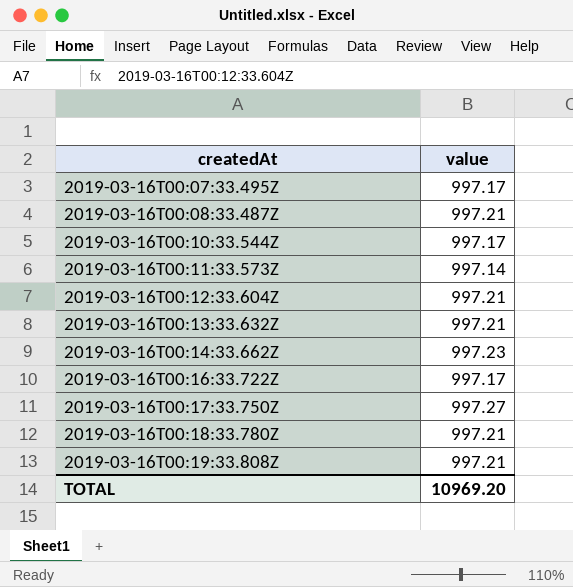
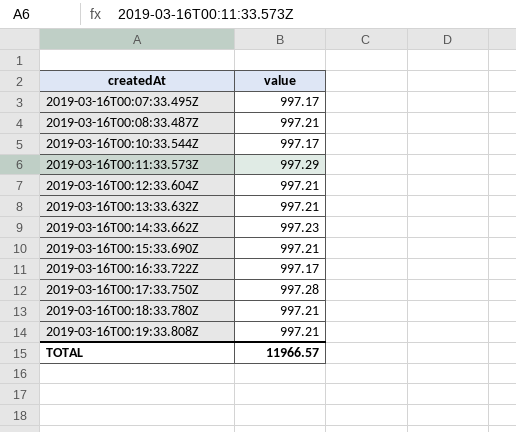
2019-03-16T00:11:33.573Z | value: 997.14 -> 997.29
row 2019-03-16T00:15:33.690Z: none -> 997.21
2019-03-16T00:17:33.750Z | value: 997.27 -> 997.28
TOTAL | value: 10969.20 -> 11966.57

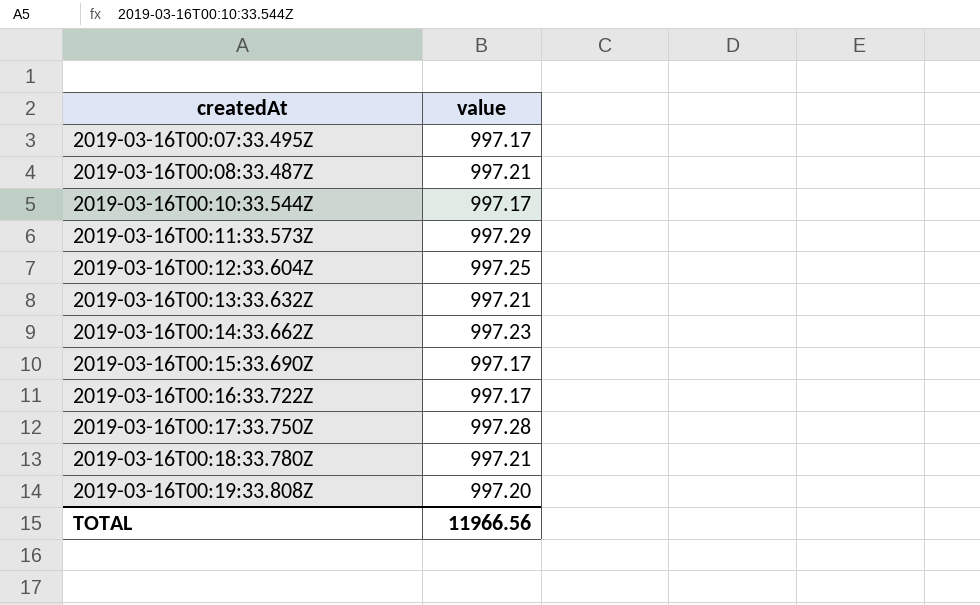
2019-03-16T00:12:33.604Z | value: 997.21 -> 997.25
2019-03-16T00:15:33.690Z | value: 997.21 -> 997.17
2019-03-16T00:19:33.808Z | value: 997.21 -> 997.20
TOTAL | value: 11966.57 -> 11966.56

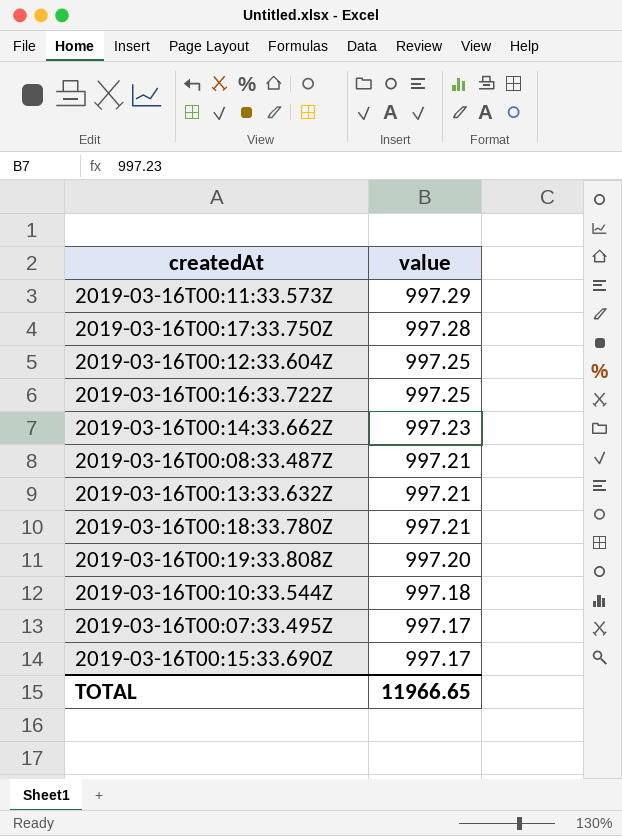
row order: createdAt ascending -> value descending
2019-03-16T00:16:33.722Z | value: 997.17 -> 997.25
2019-03-16T00:10:33.544Z | value: 997.17 -> 997.18
TOTAL | value: 11966.56 -> 11966.65

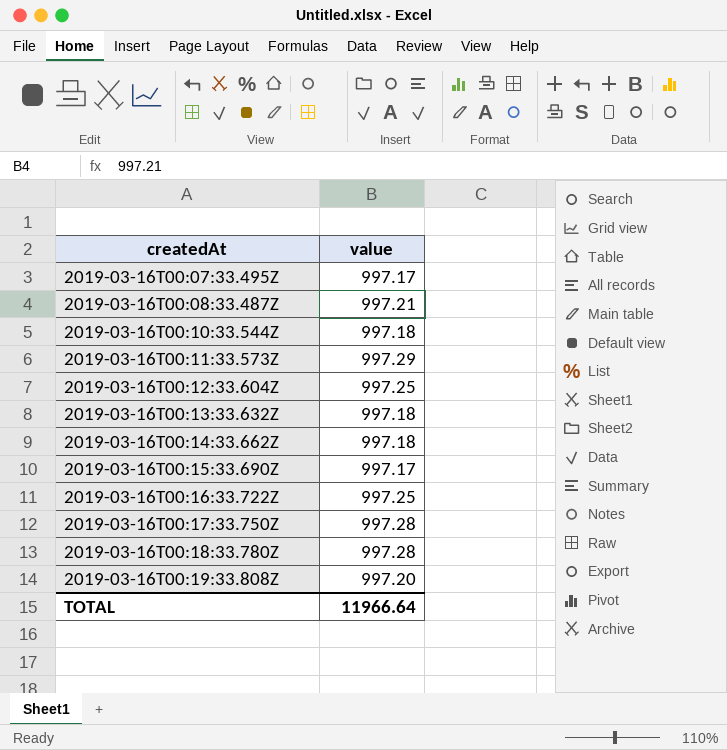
row order: value descending -> createdAt ascending
2019-03-16T00:13:33.632Z | value: 997.21 -> 997.18
2019-03-16T00:14:33.662Z | value: 997.23 -> 997.18
2019-03-16T00:18:33.780Z | value: 997.21 -> 997.28
TOTAL | value: 11966.65 -> 11966.64

